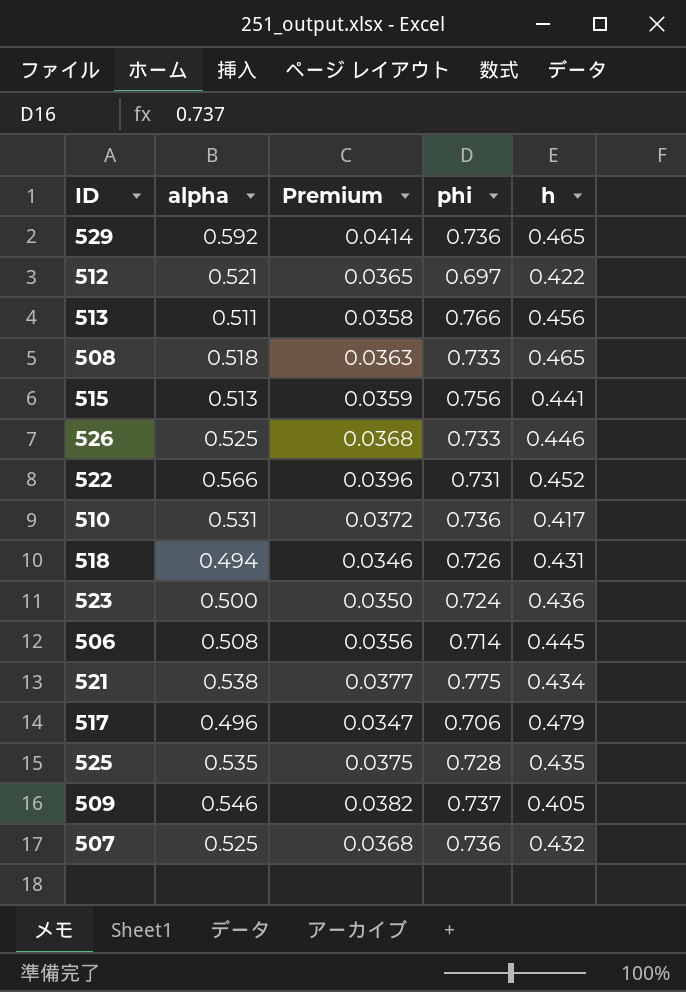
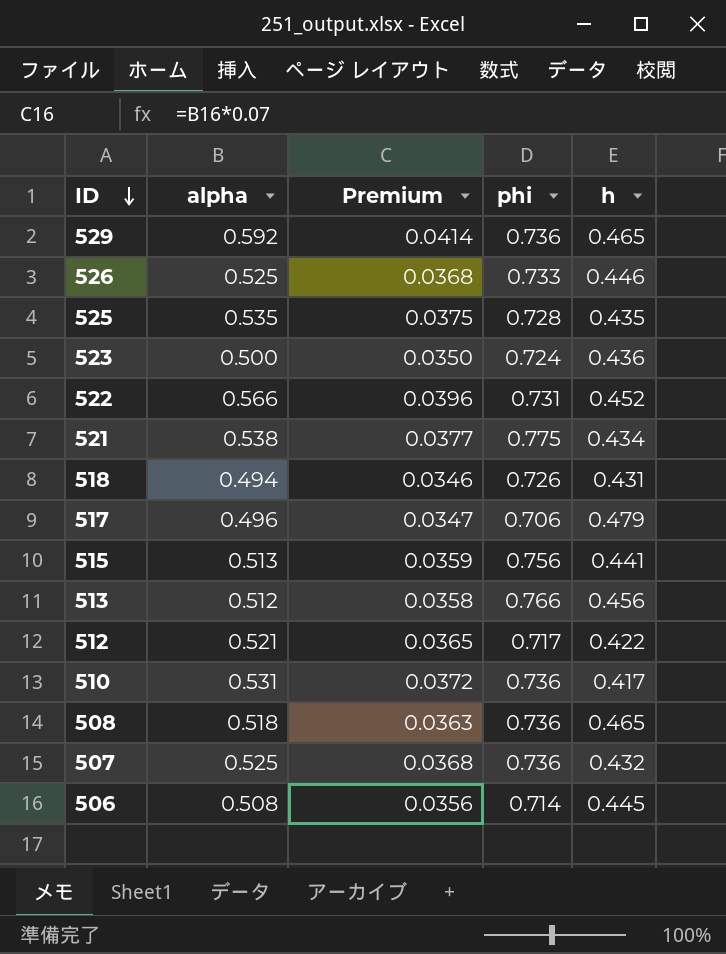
row order: none -> ID descending
row 509: 0.546 | 0.0382 | 0.737 | 0.405 -> none
513 | alpha: 0.511 -> 0.512
512 | phi: 0.697 -> 0.717
508 | phi: 0.733 -> 0.736

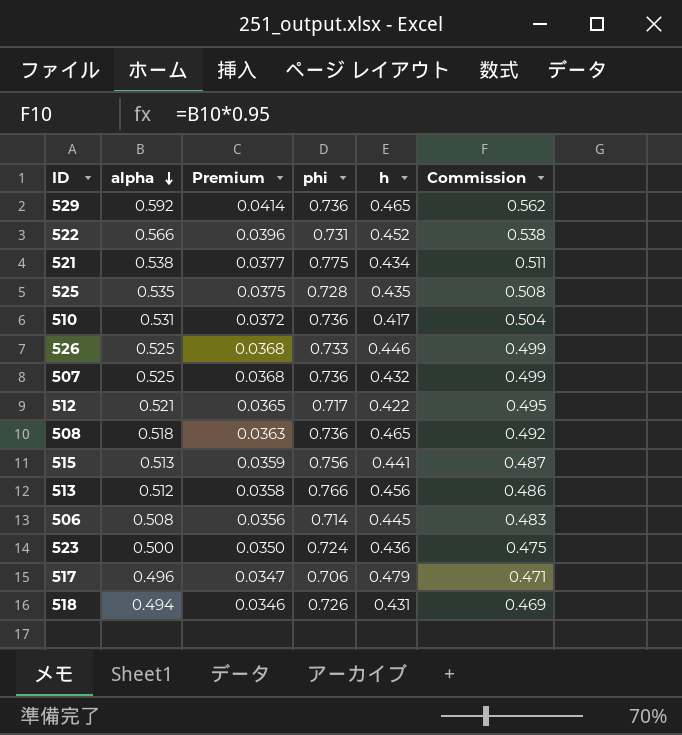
row order: ID descending -> alpha descending
column Commission | formula: none -> [alpha] * 0.95

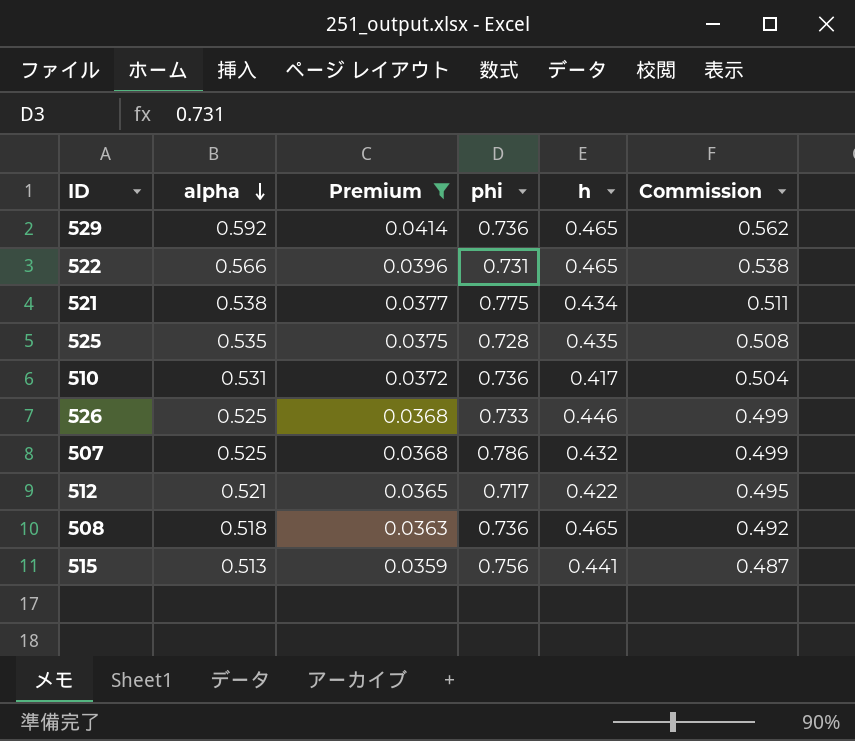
filter: none -> Premium >= 0.0359
522 | h: 0.452 -> 0.465
507 | phi: 0.736 -> 0.786

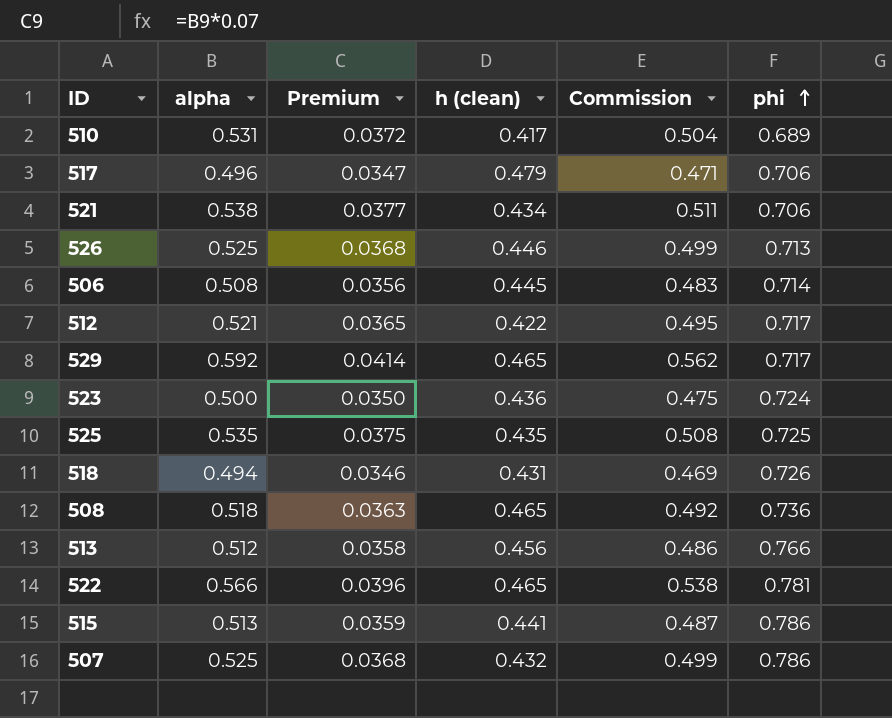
filter: Premium >= 0.0359 -> none
row order: alpha descending -> phi ascending
column name: h -> h (clean)
column phi | position: 4 -> 6
510 | phi: 0.736 -> 0.689
521 | phi: 0.775 -> 0.706
526 | phi: 0.733 -> 0.713
529 | phi: 0.736 -> 0.717
525 | phi: 0.728 -> 0.725
522 | phi: 0.731 -> 0.781
515 | phi: 0.756 -> 0.786

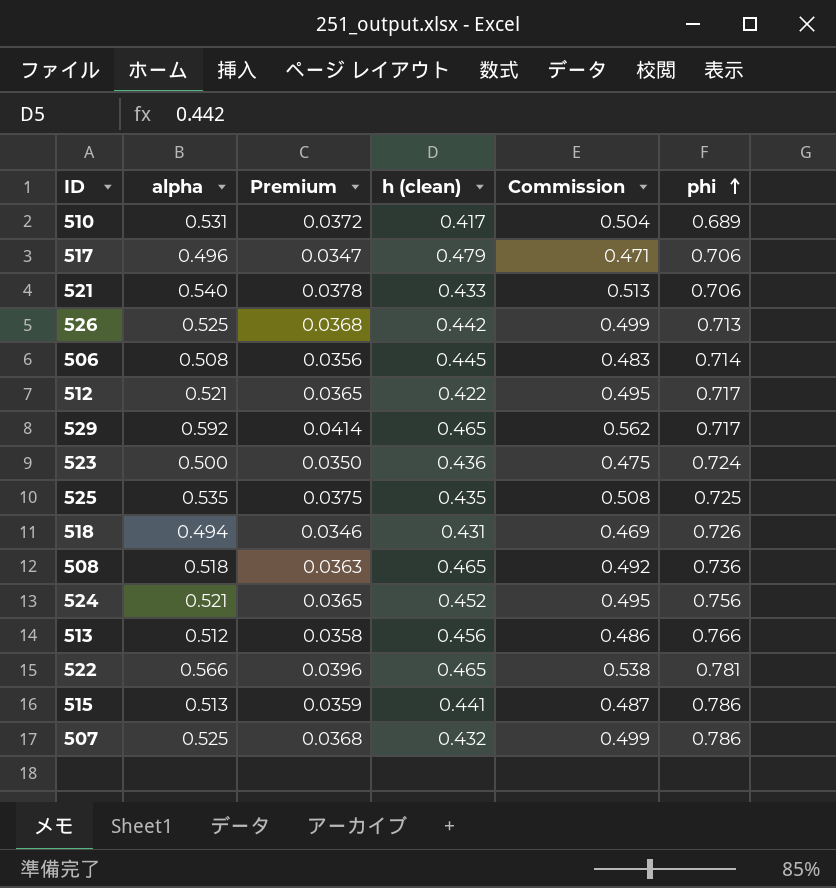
521 | alpha: 0.538 -> 0.540
521 | Premium: 0.0377 -> 0.0378
521 | h (clean): 0.434 -> 0.433
521 | Commission: 0.511 -> 0.513
526 | h (clean): 0.446 -> 0.442
row 524: none -> 0.521 | 0.0365 | 0.452 | 0.495 | 0.756

